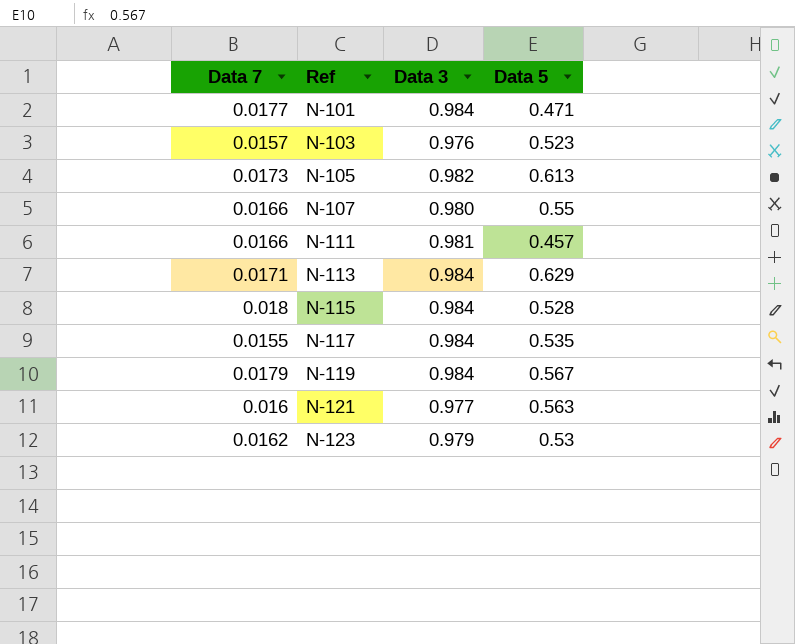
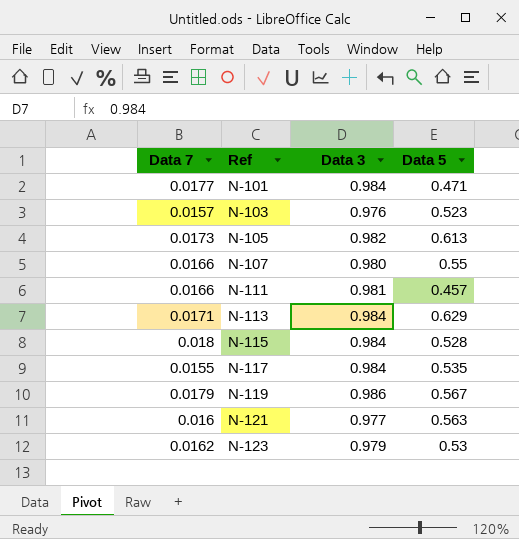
N-119 | Data 3: 0.984 -> 0.986

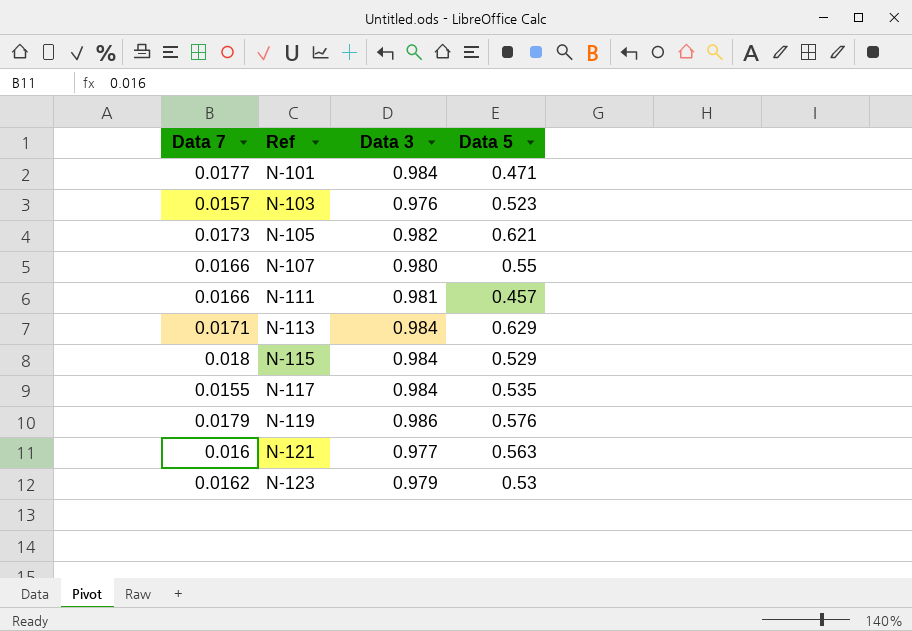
N-105 | Data 5: 0.613 -> 0.621
N-115 | Data 5: 0.528 -> 0.529
N-119 | Data 5: 0.567 -> 0.576

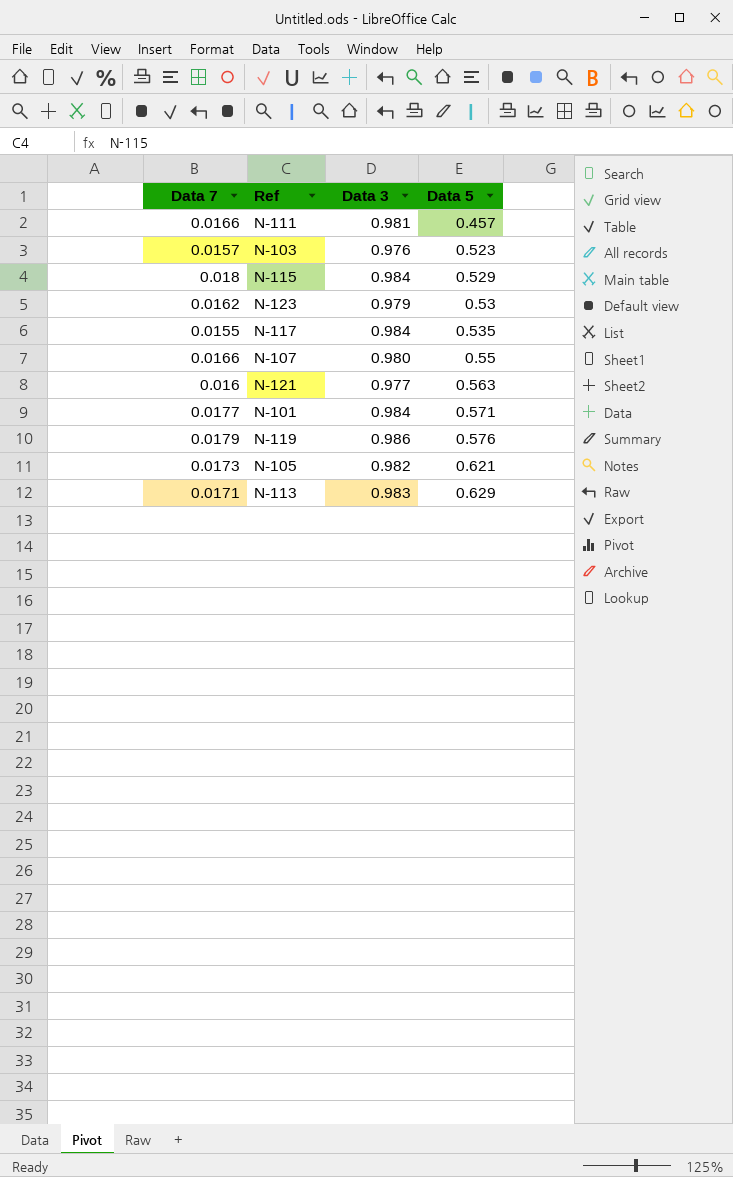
row order: Ref ascending -> Data 5 ascending
N-101 | Data 5: 0.471 -> 0.571
N-113 | Data 3: 0.984 -> 0.983

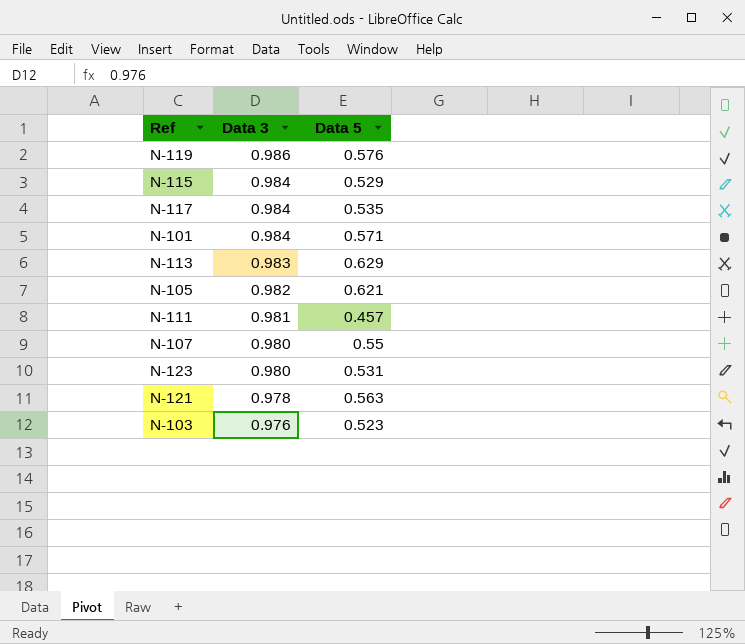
row order: Data 5 ascending -> Data 3 descending
column Data 7 | position: 1 -> none
N-123 | Data 3: 0.979 -> 0.980
N-123 | Data 5: 0.53 -> 0.531
N-121 | Data 3: 0.977 -> 0.978

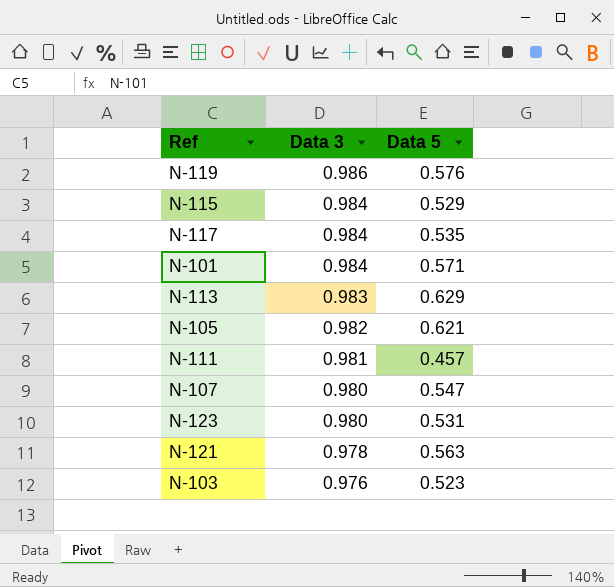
N-107 | Data 5: 0.55 -> 0.547

